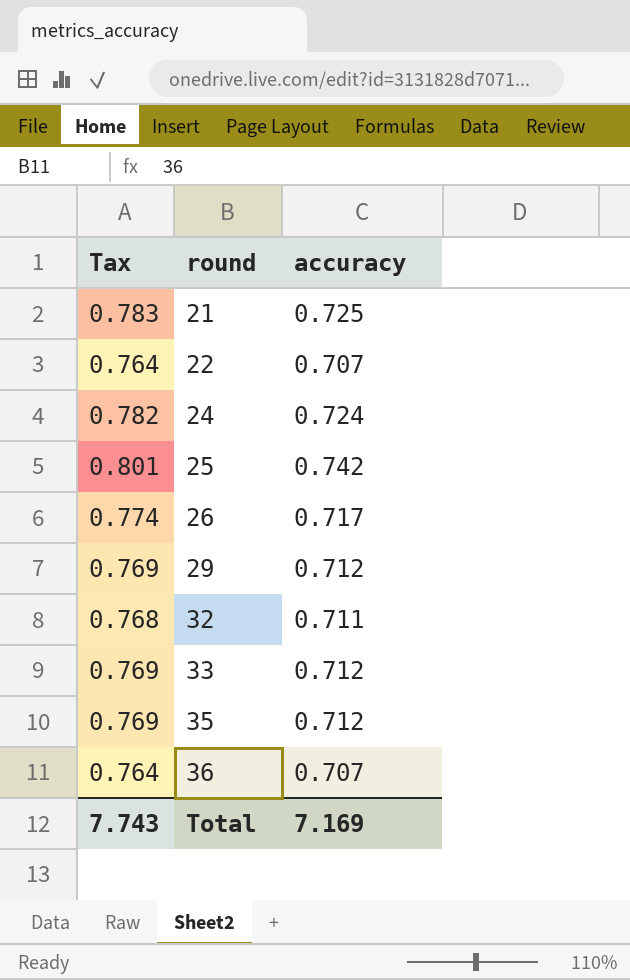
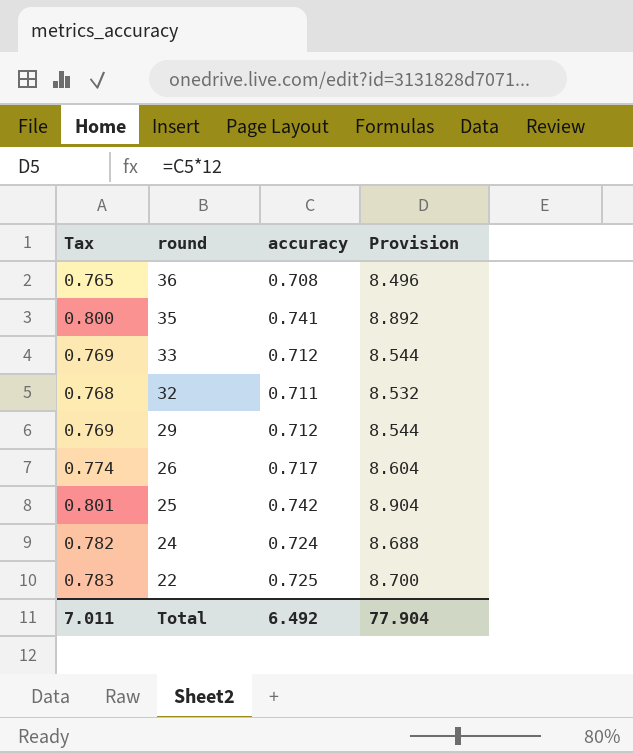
row order: round ascending -> round descending
column Provision | formula: none -> [accuracy] * 12
row 21: 0.783 | 0.725 -> none
36 | Tax: 0.764 -> 0.765
36 | accuracy: 0.707 -> 0.708
35 | Tax: 0.769 -> 0.800
35 | accuracy: 0.712 -> 0.741
22 | Tax: 0.764 -> 0.783
22 | accuracy: 0.707 -> 0.725
Total | Tax: 7.743 -> 7.011
Total | accuracy: 7.169 -> 6.492

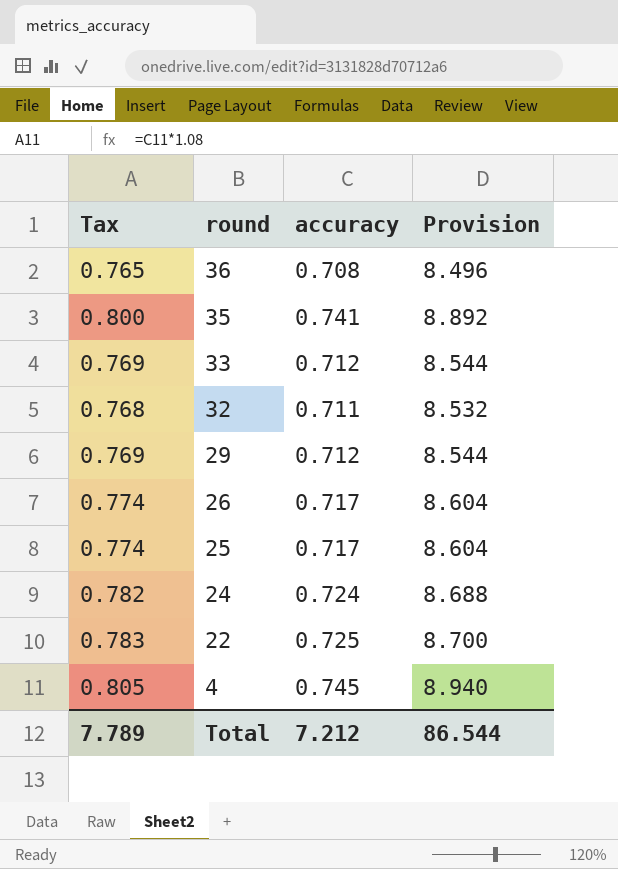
25 | Tax: 0.801 -> 0.774
25 | accuracy: 0.742 -> 0.717
25 | Provision: 8.904 -> 8.604
row 4: none -> 0.805 | 0.745 | 8.940
Total | Tax: 7.011 -> 7.789
Total | accuracy: 6.492 -> 7.212
Total | Provision: 77.904 -> 86.544

